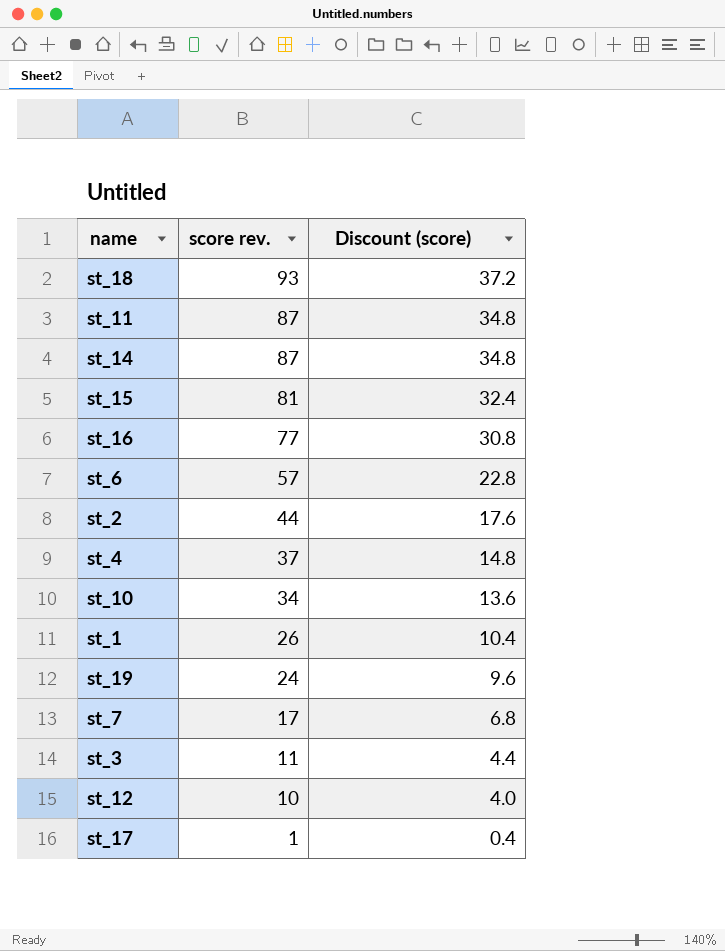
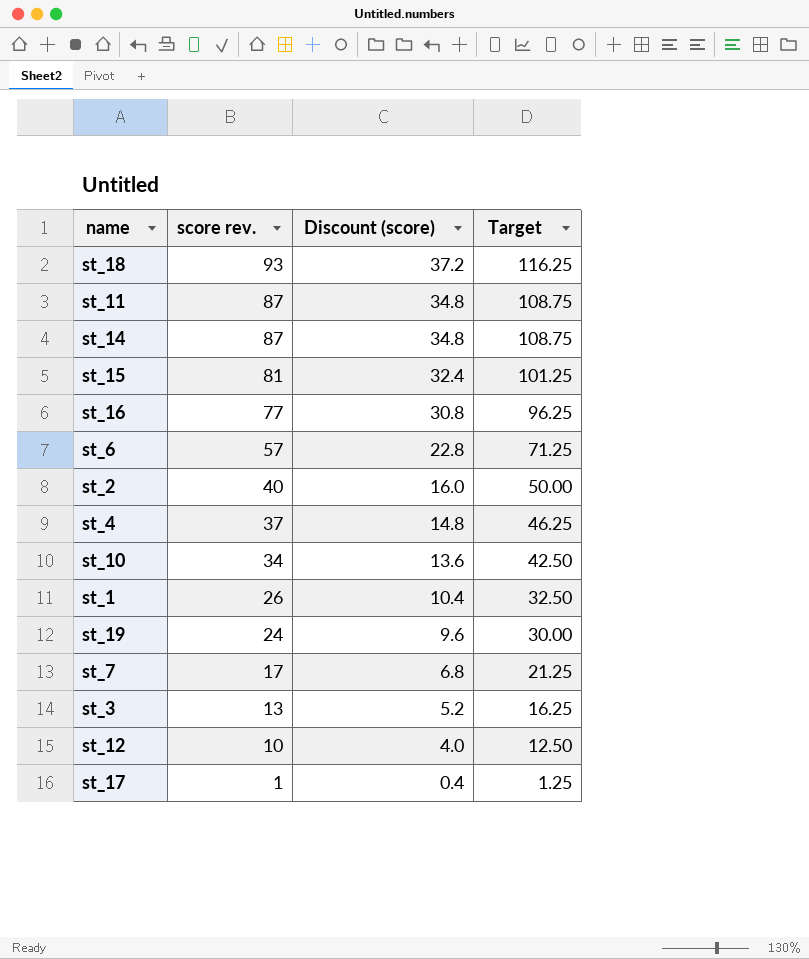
column Target | formula: none -> [score rev.] * 1.25
st_2 | score rev.: 44 -> 40
st_2 | Discount (score): 17.6 -> 16.0
st_3 | score rev.: 11 -> 13
st_3 | Discount (score): 4.4 -> 5.2

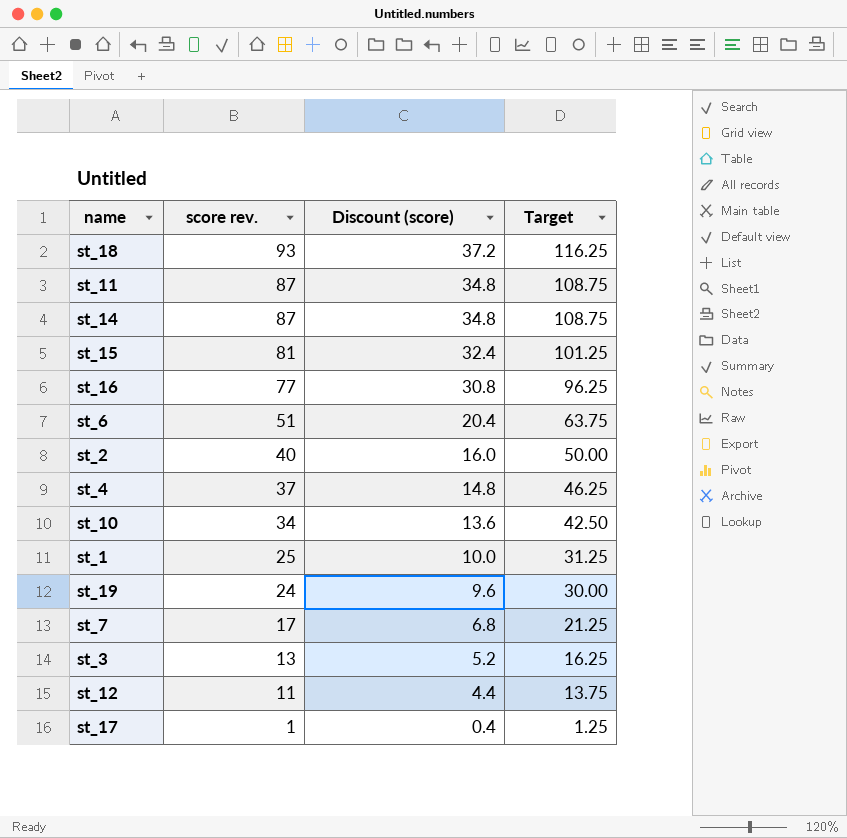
st_6 | score rev.: 57 -> 51
st_6 | Discount (score): 22.8 -> 20.4
st_6 | Target: 71.25 -> 63.75
st_1 | score rev.: 26 -> 25
st_1 | Discount (score): 10.4 -> 10.0
st_1 | Target: 32.50 -> 31.25
st_12 | score rev.: 10 -> 11
st_12 | Discount (score): 4.0 -> 4.4
st_12 | Target: 12.50 -> 13.75

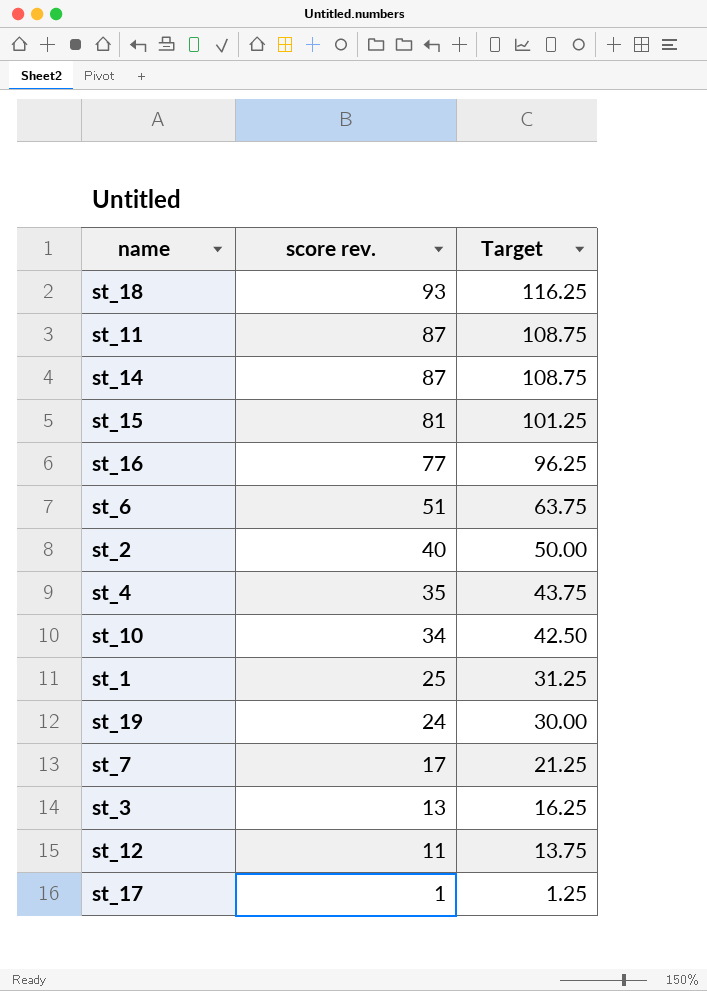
column Discount (score) | formula: [score rev.] * 0.4 -> none
st_4 | score rev.: 37 -> 35
st_4 | Target: 46.25 -> 43.75

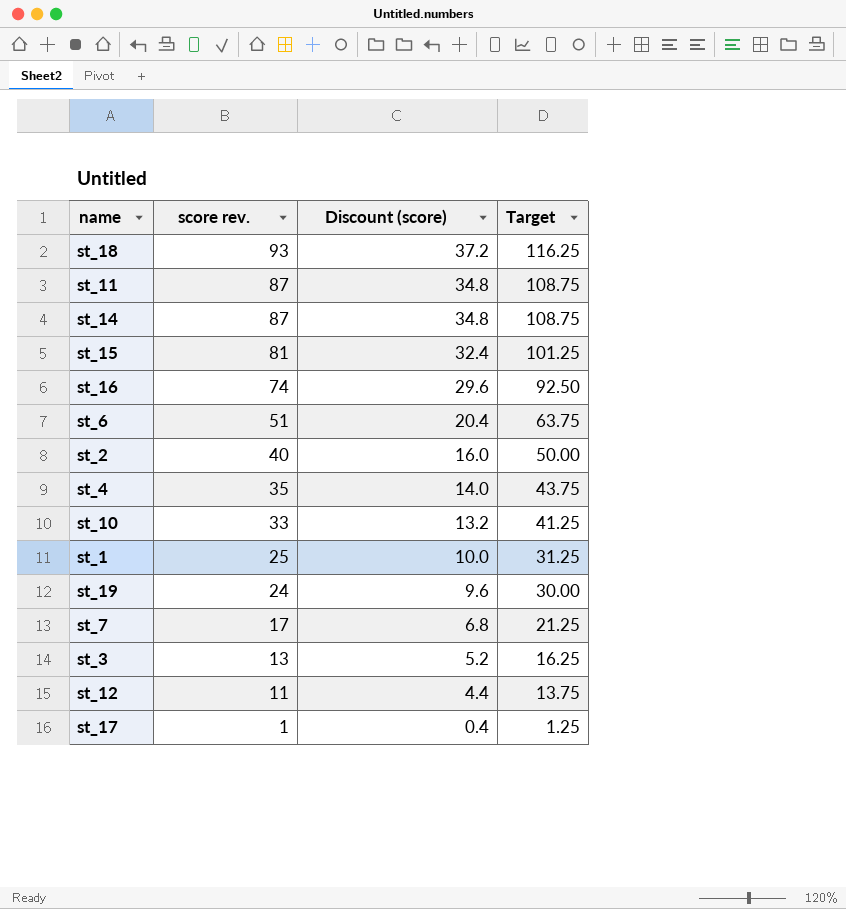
column Discount (score) | formula: none -> [score rev.] * 0.4
st_16 | score rev.: 77 -> 74
st_16 | Target: 96.25 -> 92.50
st_10 | score rev.: 34 -> 33
st_10 | Target: 42.50 -> 41.25

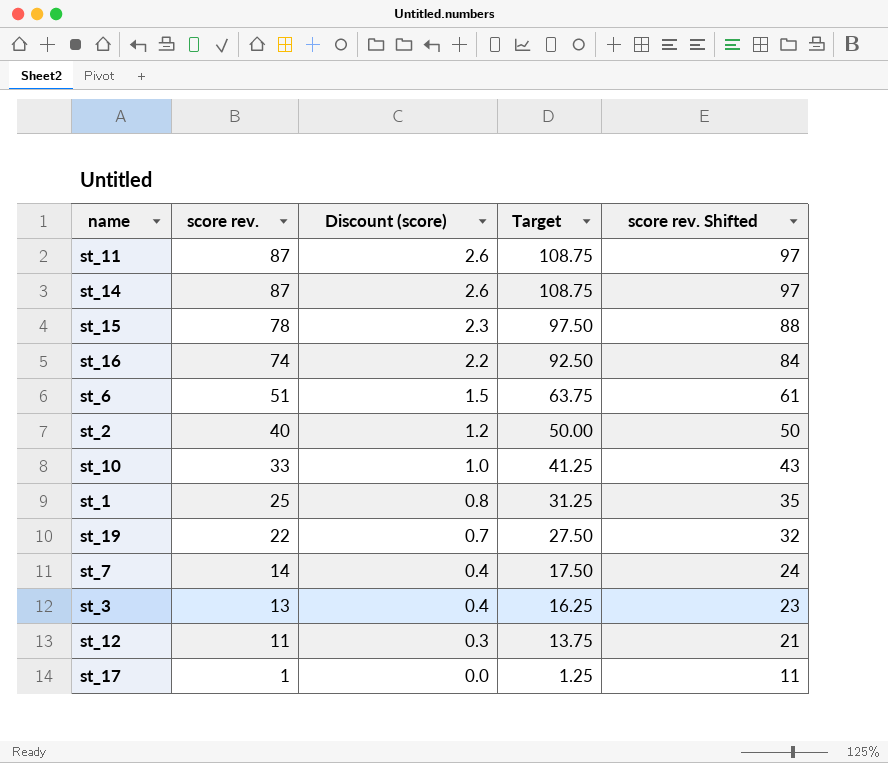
column Discount (score) | formula: [score rev.] * 0.4 -> [score rev.] * 0.03
column score rev. Shifted | formula: none -> [score rev.] + 10
row st_18: 93 | 37.2 | 116.25 -> none
row st_4: 35 | 14.0 | 43.75 -> none
st_15 | score rev.: 81 -> 78
st_15 | Target: 101.25 -> 97.50
st_19 | score rev.: 24 -> 22
st_19 | Target: 30.00 -> 27.50
st_7 | score rev.: 17 -> 14
st_7 | Target: 21.25 -> 17.50

